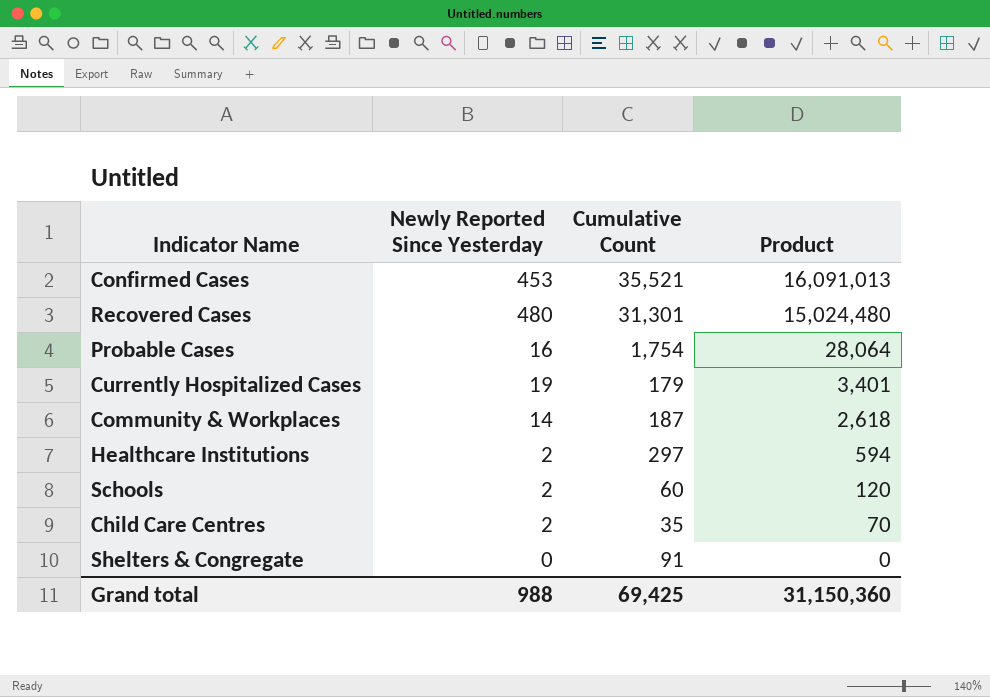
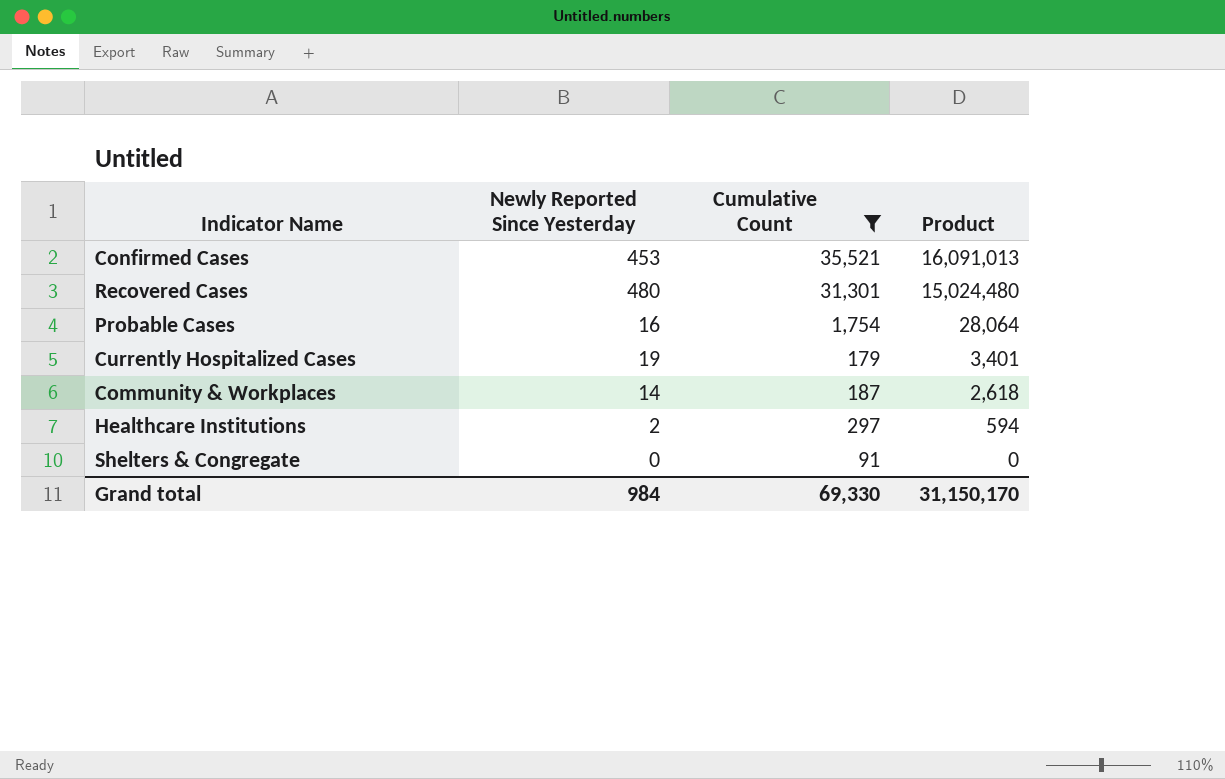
filter: none -> Cumulative Count >= 91
Grand total | Newly Reported Since Yesterday: 988 -> 984
Grand total | Cumulative Count: 69,425 -> 69,330
Grand total | Product: 31,150,360 -> 31,150,170

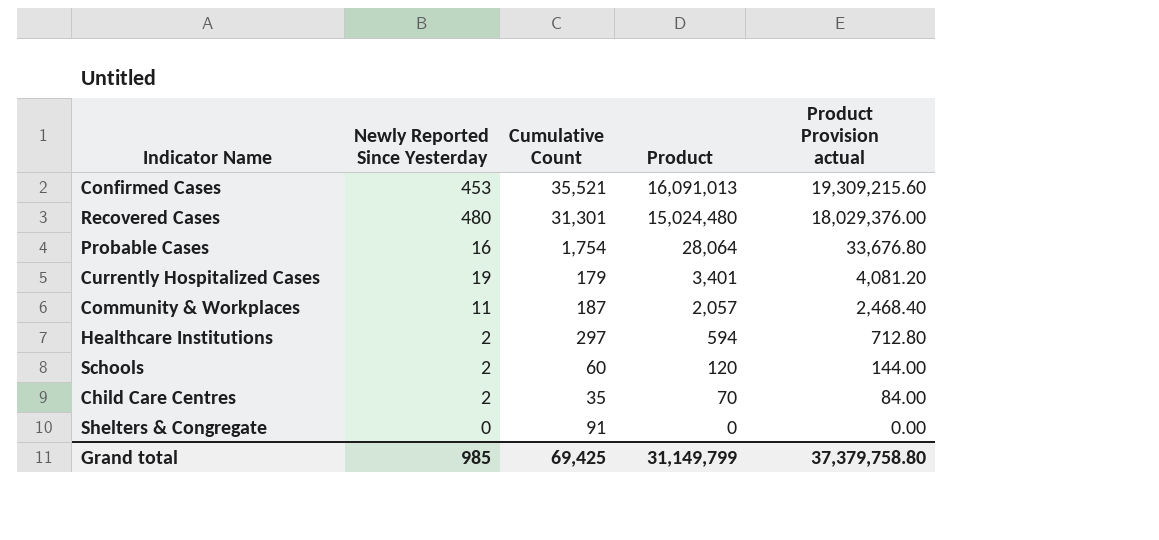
filter: Cumulative Count >= 91 -> none
column Product Provision actual | formula: none -> [Product] * 1.2
Community & Workplaces | Newly Reported Since Yesterday: 14 -> 11
Community & Workplaces | Product: 2,618 -> 2,057
Grand total | Newly Reported Since Yesterday: 984 -> 985
Grand total | Cumulative Count: 69,330 -> 69,425
Grand total | Product: 31,150,170 -> 31,149,799

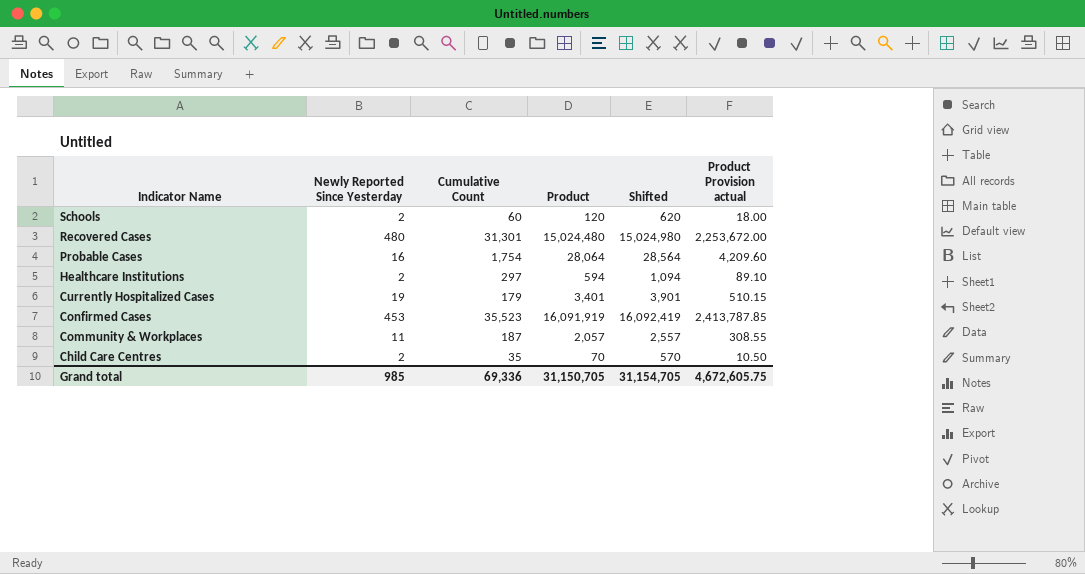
row order: Product descending -> Indicator Name descending
column Shifted | formula: none -> [Product] + 500
column Product Provision actual | formula: [Product] * 1.2 -> [Product] * 0.15
row Shelters & Congregate: 0 | 91 | 0 | 0.00 -> none
Confirmed Cases | Cumulative Count: 35,521 -> 35,523
Confirmed Cases | Product: 16,091,013 -> 16,091,919
Grand total | Cumulative Count: 69,425 -> 69,336
Grand total | Product: 31,149,799 -> 31,150,705
Grand total | Product Provision actual: 37,379,758.80 -> 4,672,605.75

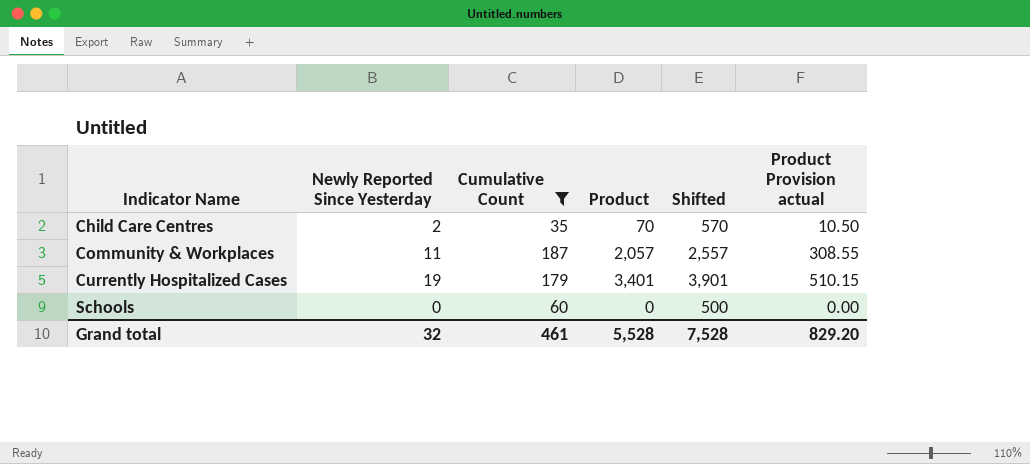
filter: none -> Cumulative Count <= 187
row order: Indicator Name descending -> Indicator Name ascending
Schools | Newly Reported Since Yesterday: 2 -> 0
Schools | Product: 120 -> 0
Schools | Shifted: 620 -> 500
Schools | Product Provision actual: 18.00 -> 0.00
Grand total | Newly Reported Since Yesterday: 985 -> 32
Grand total | Cumulative Count: 69,336 -> 461
Grand total | Product: 31,150,705 -> 5,528
Grand total | Shifted: 31,154,705 -> 7,528
Grand total | Product Provision actual: 4,672,605.75 -> 829.20

